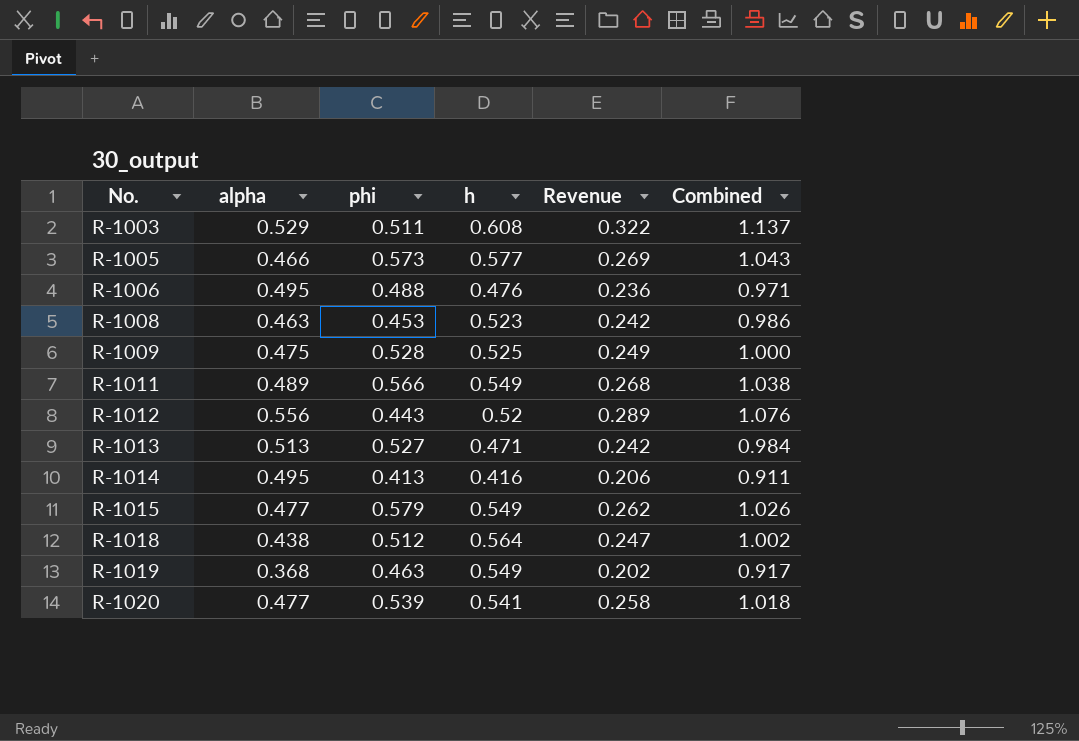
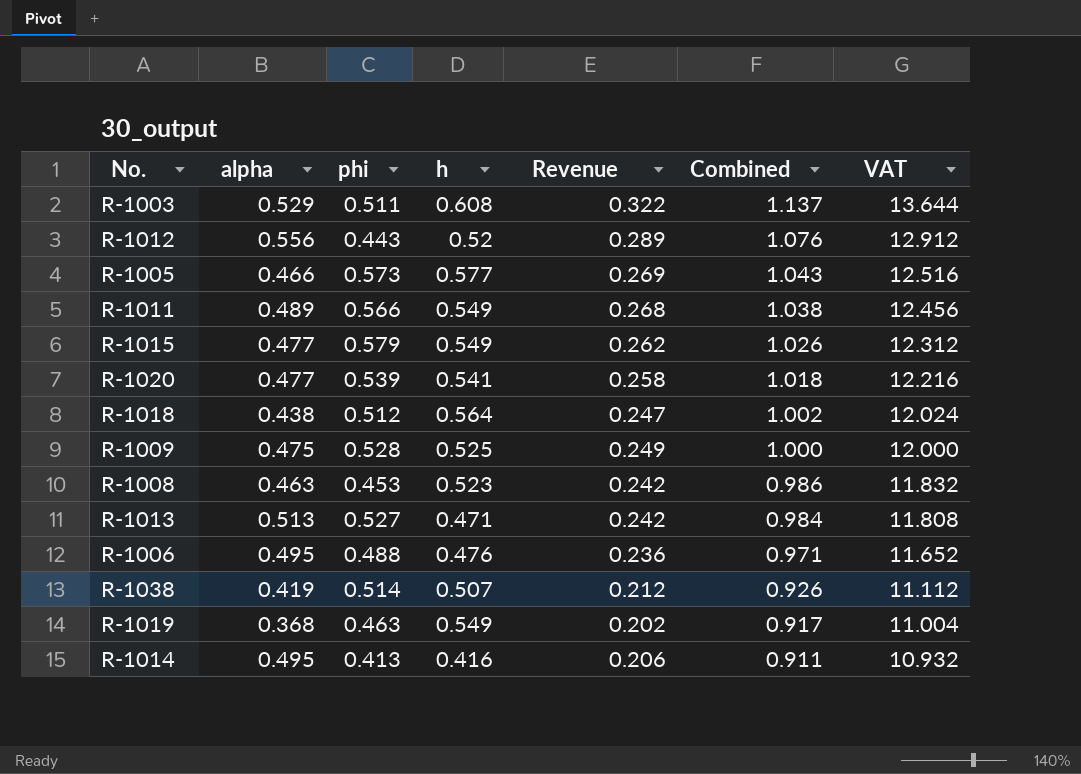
row order: No. ascending -> Combined descending
column VAT | formula: none -> [Combined] * 12
row R-1038: none -> 0.419 | 0.514 | 0.507 | 0.212 | 0.926 | 11.112

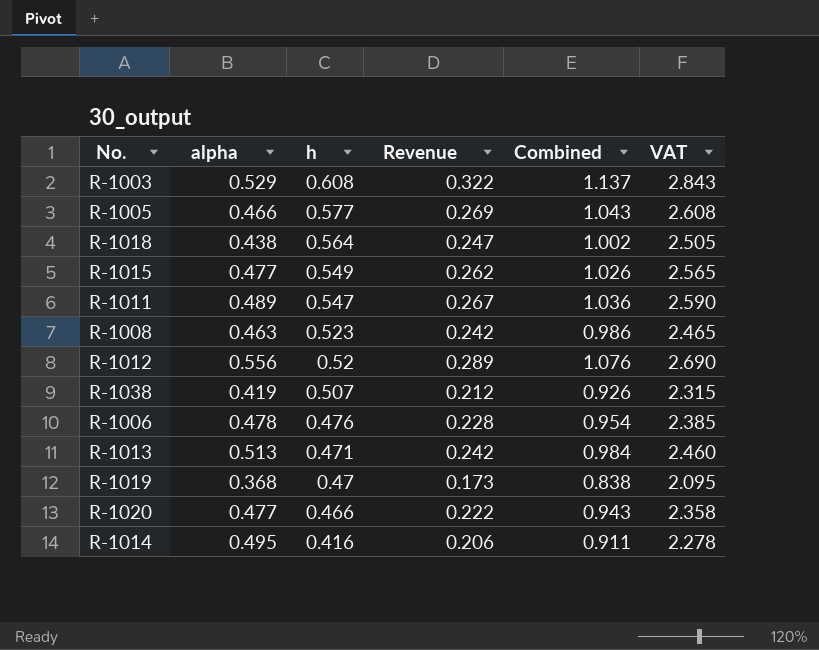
row order: Combined descending -> h descending
column phi | position: 3 -> none
column VAT | formula: [Combined] * 12 -> [Combined] * 2.5
row R-1009: 0.475 | 0.528 | 0.525 | 0.249 | 1.000 | 12.000 -> none
R-1011 | h: 0.549 -> 0.547
R-1011 | Revenue: 0.268 -> 0.267
R-1011 | Combined: 1.038 -> 1.036
R-1006 | alpha: 0.495 -> 0.478
R-1006 | Revenue: 0.236 -> 0.228
R-1006 | Combined: 0.971 -> 0.954
R-1019 | h: 0.549 -> 0.47
R-1019 | Revenue: 0.202 -> 0.173
R-1019 | Combined: 0.917 -> 0.838
R-1020 | h: 0.541 -> 0.466
R-1020 | Revenue: 0.258 -> 0.222
R-1020 | Combined: 1.018 -> 0.943

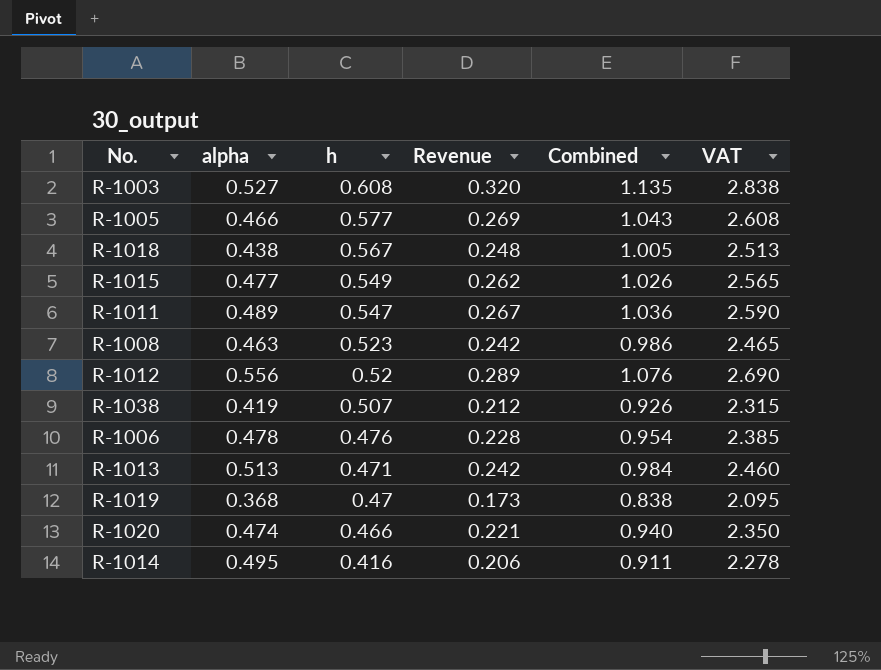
R-1003 | alpha: 0.529 -> 0.527
R-1003 | Revenue: 0.322 -> 0.320
R-1003 | Combined: 1.137 -> 1.135
R-1003 | VAT: 2.843 -> 2.838
R-1018 | h: 0.564 -> 0.567
R-1018 | Revenue: 0.247 -> 0.248
R-1018 | Combined: 1.002 -> 1.005
R-1018 | VAT: 2.505 -> 2.513
R-1020 | alpha: 0.477 -> 0.474
R-1020 | Revenue: 0.222 -> 0.221
R-1020 | Combined: 0.943 -> 0.940
R-1020 | VAT: 2.358 -> 2.350

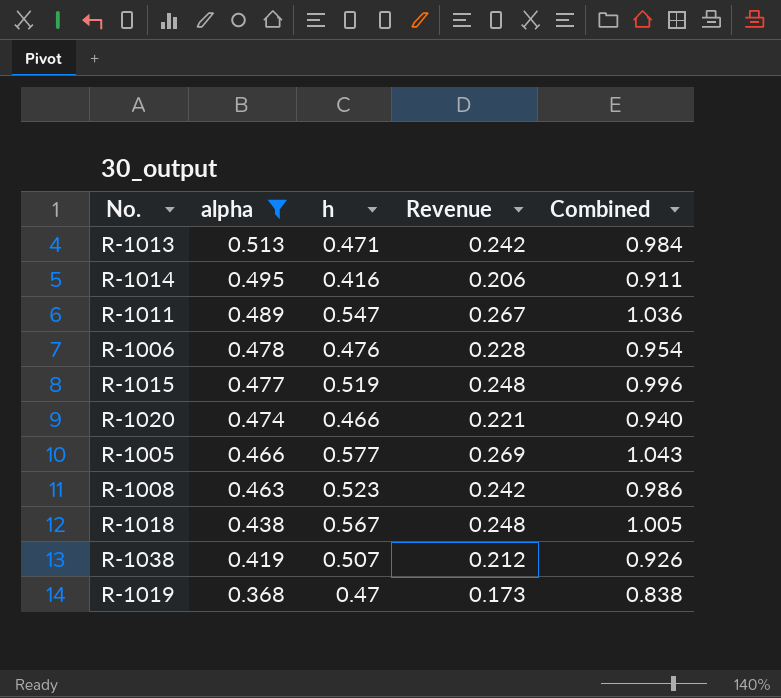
filter: none -> alpha <= 0.513
row order: h descending -> alpha descending
column VAT | formula: [Combined] * 2.5 -> none
R-1015 | h: 0.549 -> 0.519
R-1015 | Revenue: 0.262 -> 0.248
R-1015 | Combined: 1.026 -> 0.996

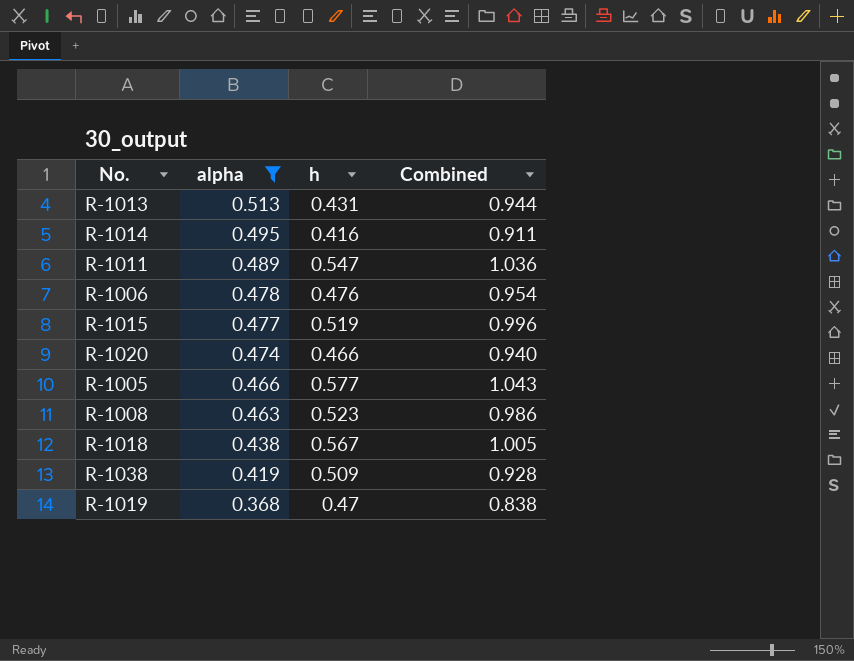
column Revenue | formula: [alpha] * [h] -> none
R-1013 | h: 0.471 -> 0.431
R-1013 | Combined: 0.984 -> 0.944
R-1038 | h: 0.507 -> 0.509
R-1038 | Combined: 0.926 -> 0.928

